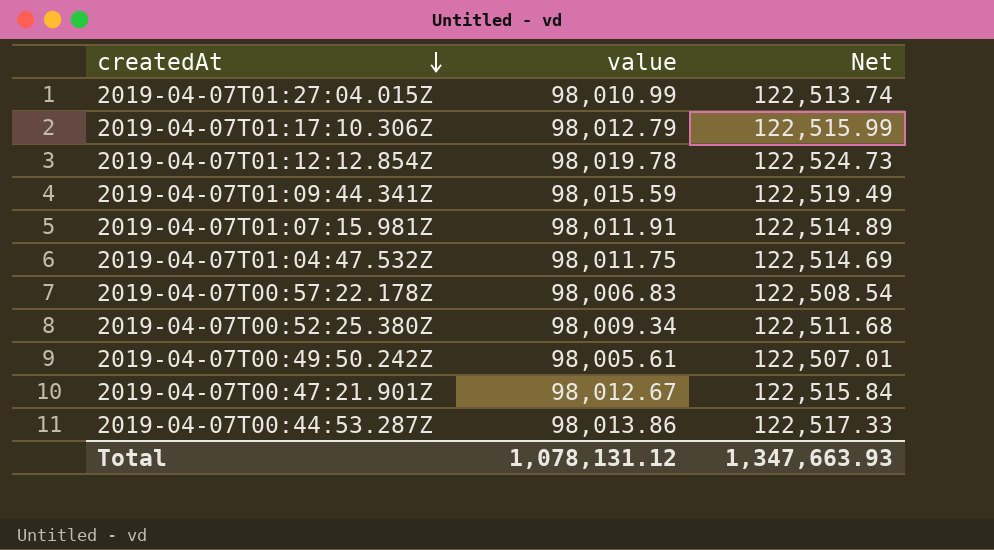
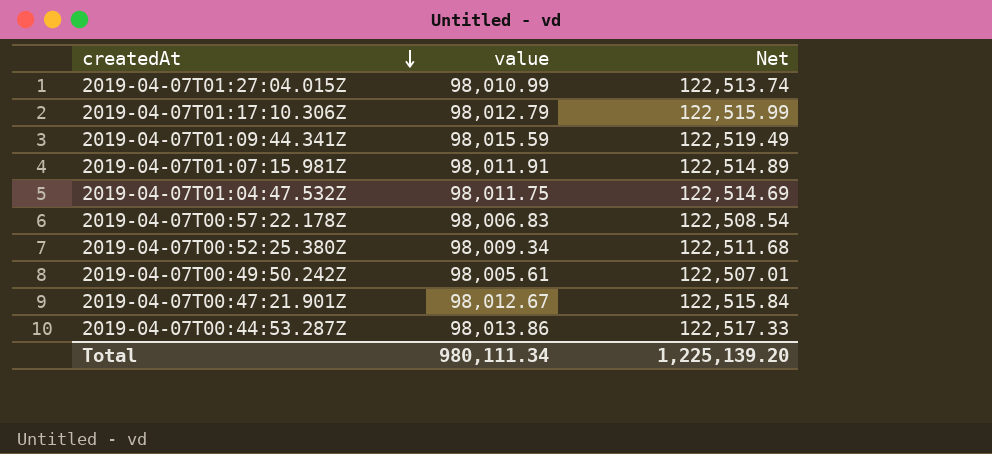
row 2019-04-07T01:12:12.854Z: 98,019.78 | 122,524.73 -> none
Total | value: 1,078,131.12 -> 980,111.34
Total | Net: 1,347,663.93 -> 1,225,139.20

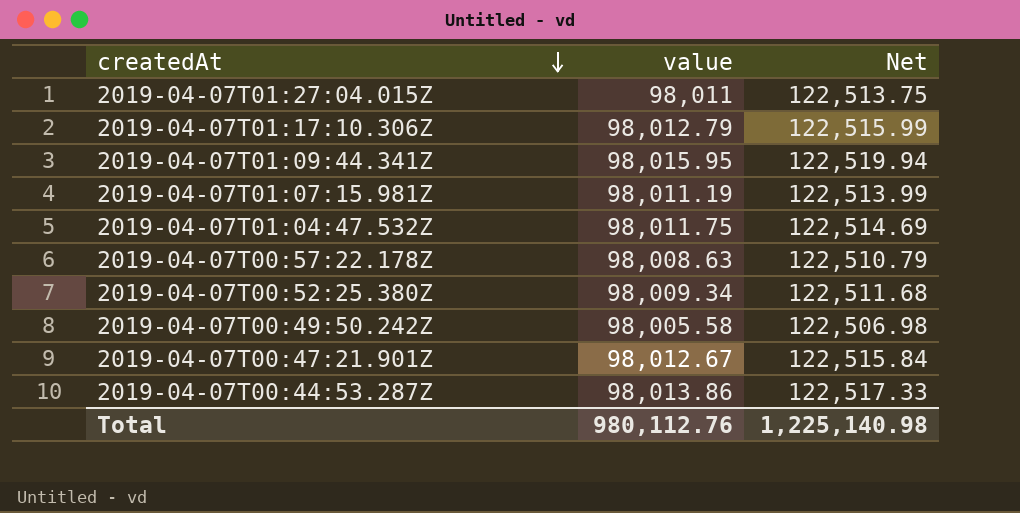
2019-04-07T01:27:04.015Z | value: 98,010.99 -> 98,011
2019-04-07T01:27:04.015Z | Net: 122,513.74 -> 122,513.75
2019-04-07T01:09:44.341Z | value: 98,015.59 -> 98,015.95
2019-04-07T01:09:44.341Z | Net: 122,519.49 -> 122,519.94
2019-04-07T01:07:15.981Z | value: 98,011.91 -> 98,011.19
2019-04-07T01:07:15.981Z | Net: 122,514.89 -> 122,513.99
2019-04-07T00:57:22.178Z | value: 98,006.83 -> 98,008.63
2019-04-07T00:57:22.178Z | Net: 122,508.54 -> 122,510.79
2019-04-07T00:49:50.242Z | value: 98,005.61 -> 98,005.58
2019-04-07T00:49:50.242Z | Net: 122,507.01 -> 122,506.98
Total | value: 980,111.34 -> 980,112.76
Total | Net: 1,225,139.20 -> 1,225,140.98

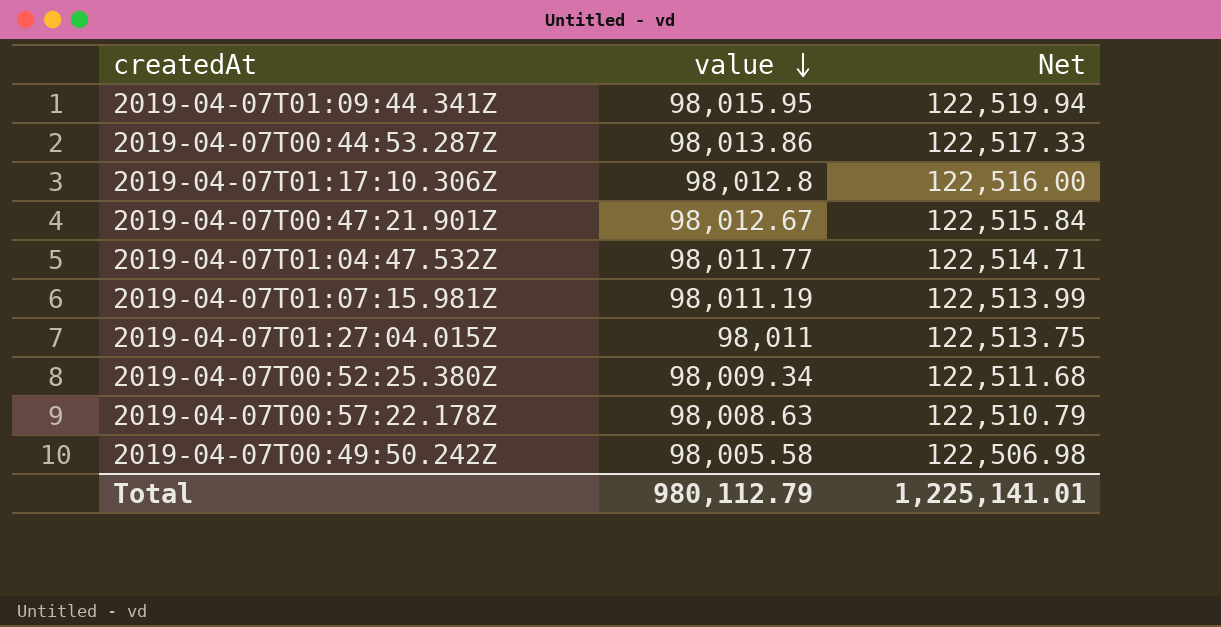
row order: createdAt descending -> value descending
2019-04-07T01:17:10.306Z | value: 98,012.79 -> 98,012.8
2019-04-07T01:17:10.306Z | Net: 122,515.99 -> 122,516.00
2019-04-07T01:04:47.532Z | value: 98,011.75 -> 98,011.77
2019-04-07T01:04:47.532Z | Net: 122,514.69 -> 122,514.71
Total | value: 980,112.76 -> 980,112.79
Total | Net: 1,225,140.98 -> 1,225,141.01

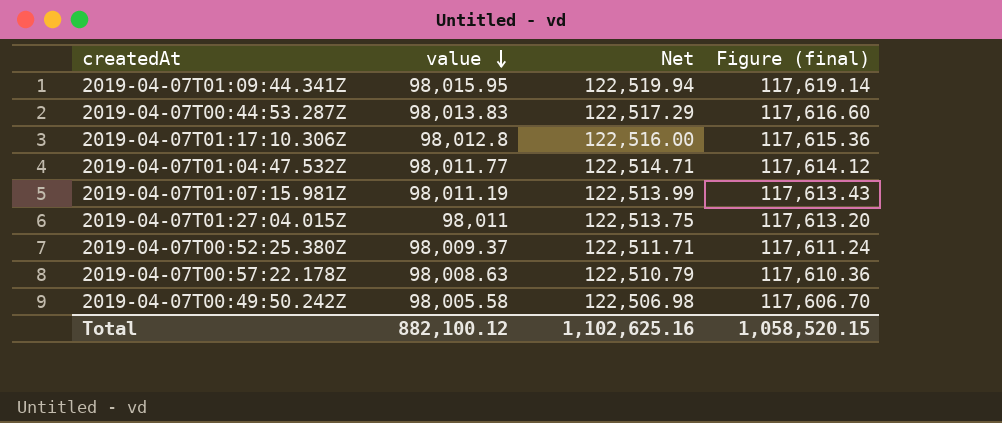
column Figure (final) | formula: none -> [value] * 1.2
row 2019-04-07T00:47:21.901Z: 98,012.67 | 122,515.84 -> none
2019-04-07T00:44:53.287Z | value: 98,013.86 -> 98,013.83
2019-04-07T00:44:53.287Z | Net: 122,517.33 -> 122,517.29
2019-04-07T00:52:25.380Z | value: 98,009.34 -> 98,009.37
2019-04-07T00:52:25.380Z | Net: 122,511.68 -> 122,511.71
Total | value: 980,112.79 -> 882,100.12
Total | Net: 1,225,141.01 -> 1,102,625.16

